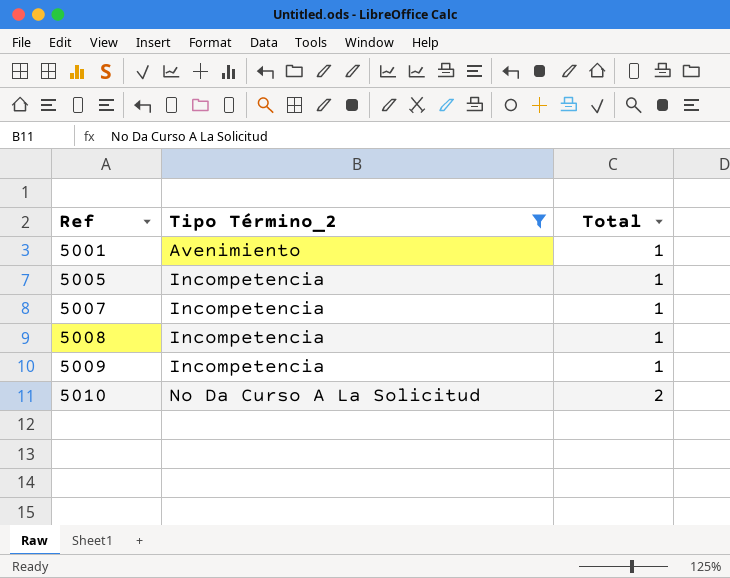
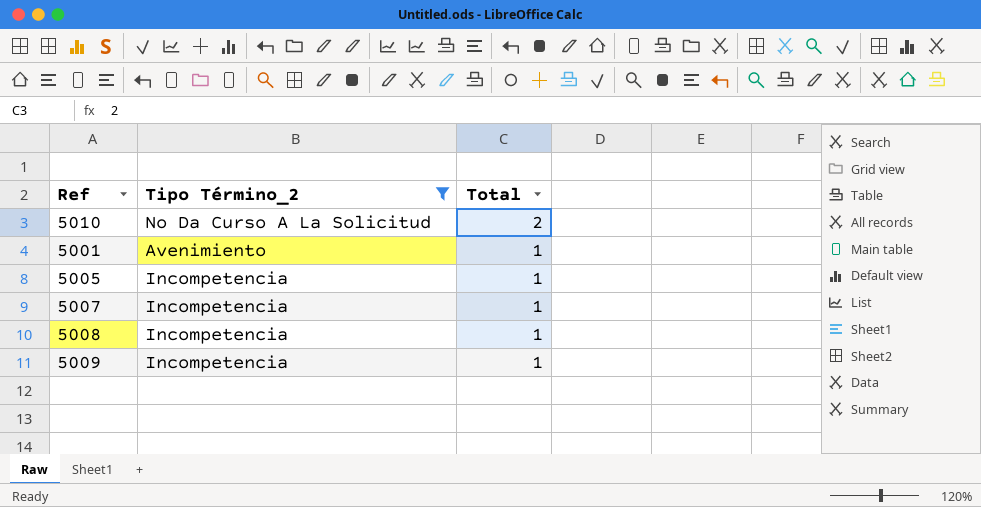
row order: Ref ascending -> Total descending

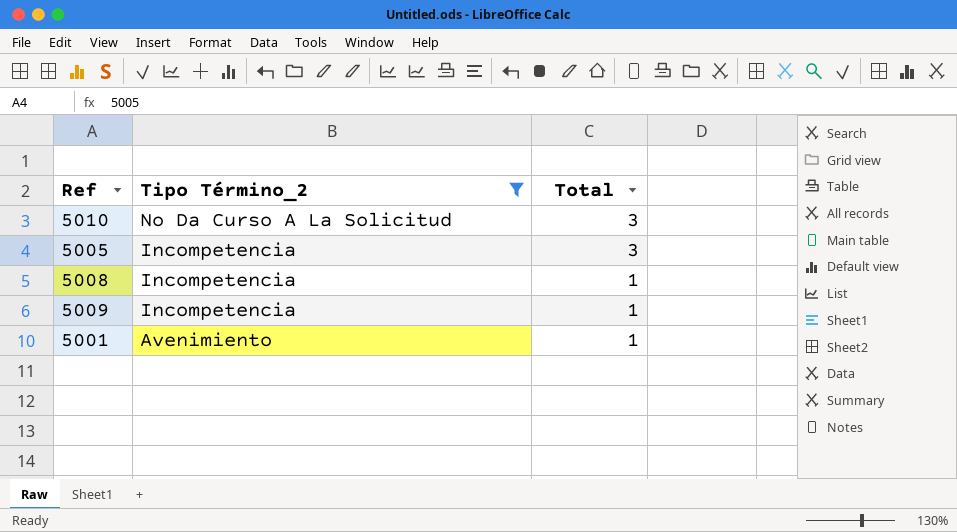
row order: Total descending -> Tipo Término_2 descending
row 5007: Incompetencia | 1 -> none
5010 | Total: 2 -> 3
5005 | Total: 1 -> 3

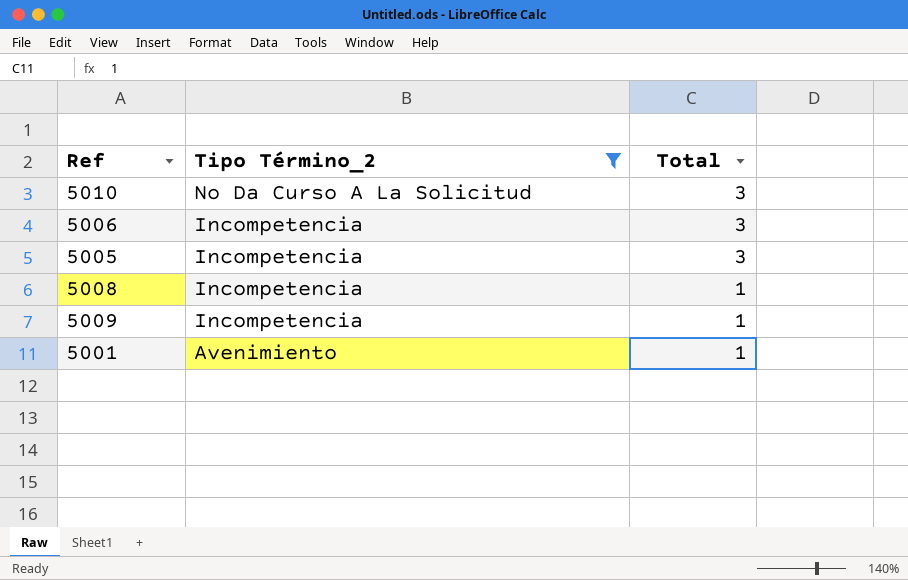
row 5006: none -> Incompetencia | 3

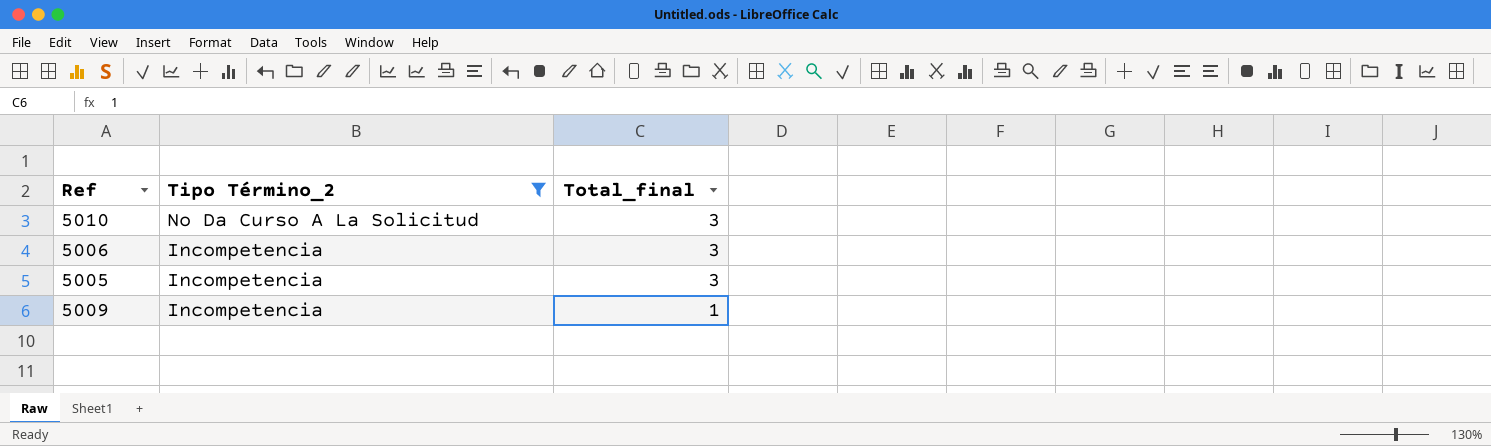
column name: Total -> Total_final
row 5008: Incompetencia | 1 -> none
row 5001: Avenimiento | 1 -> none

